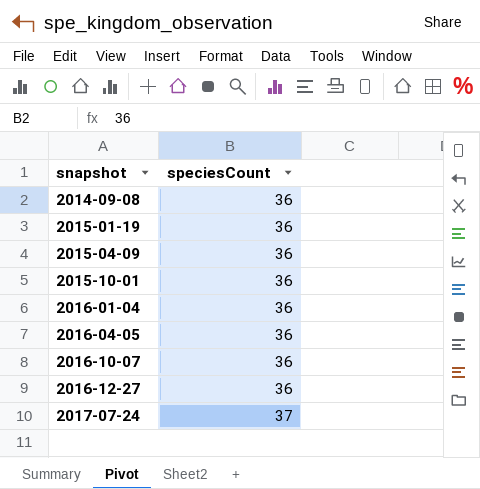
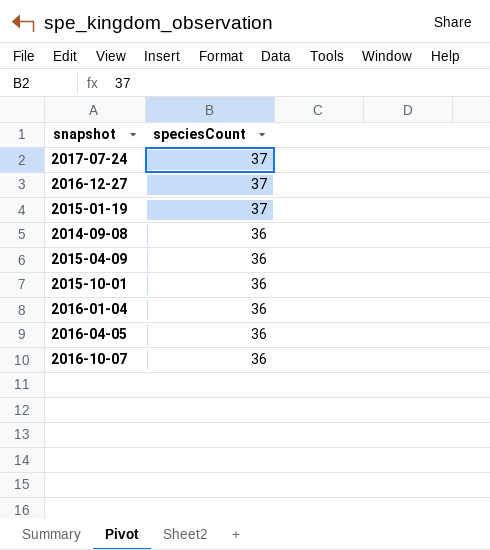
row order: snapshot ascending -> speciesCount descending
2016-12-27 | speciesCount: 36 -> 37
2015-01-19 | speciesCount: 36 -> 37

